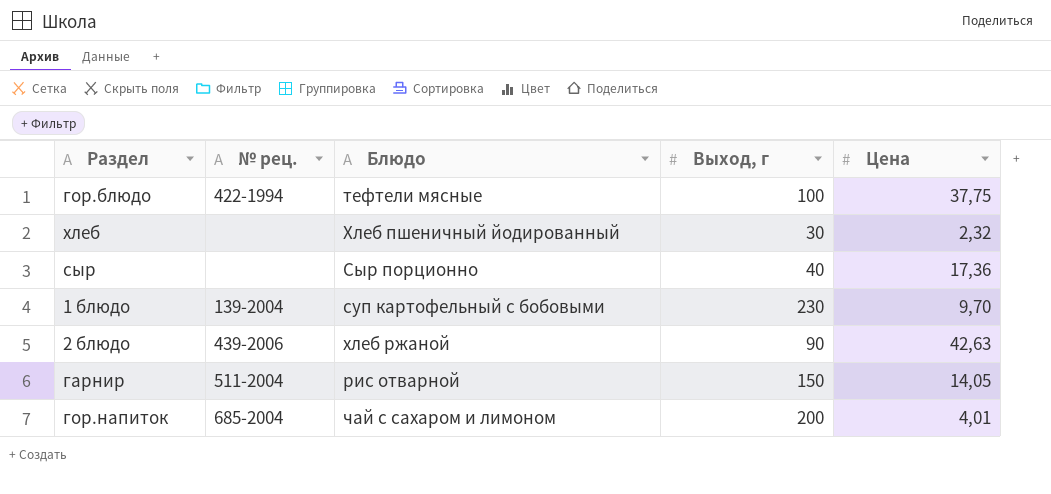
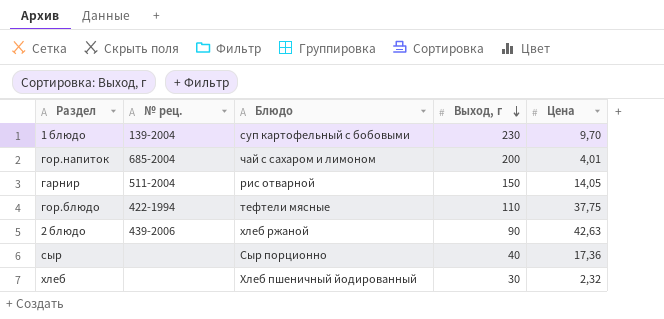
row order: none -> Выход, г descending
гор.блюдо | Выход, г: 100 -> 110

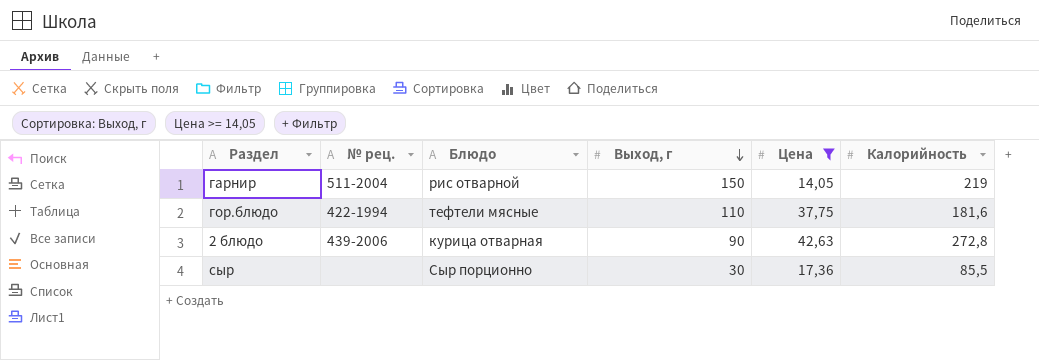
filter: none -> Цена >= 14,05
column Калорийность | position: none -> 6
2 блюдо | Блюдо: хлеб ржаной -> курица отварная
сыр | Выход, г: 40 -> 30

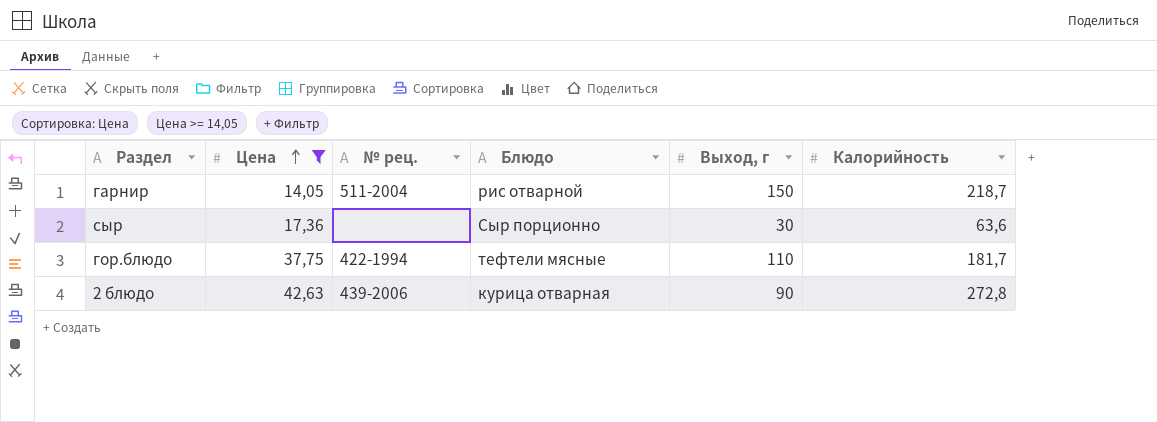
row order: Выход, г descending -> Цена ascending
column Цена | position: 5 -> 2
гарнир | Калорийность: 219 -> 218,7
сыр | Калорийность: 85,5 -> 63,6
гор.блюдо | Калорийность: 181,6 -> 181,7

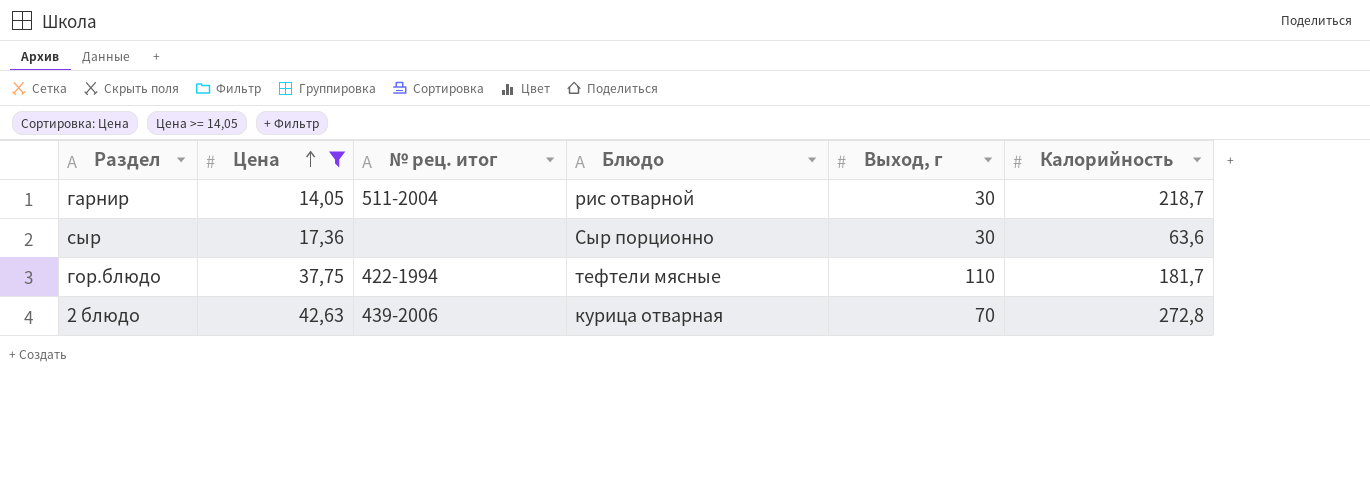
column name: № рец. -> № рец. итог
гарнир | Выход, г: 150 -> 30
2 блюдо | Выход, г: 90 -> 70

